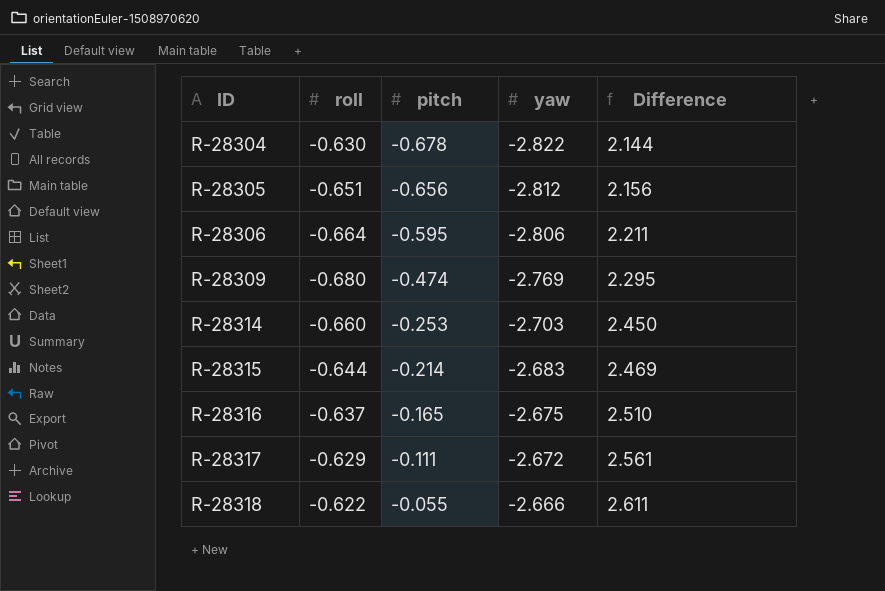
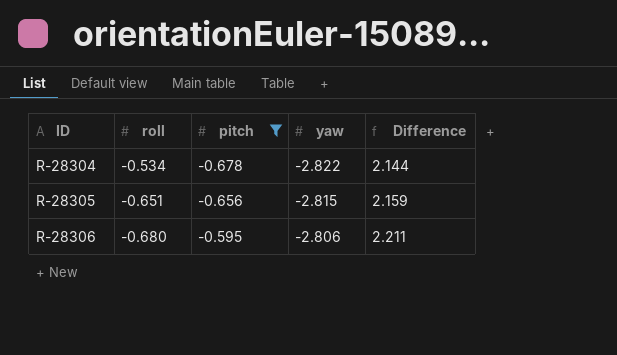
filter: none -> pitch <= -0.595
R-28304 | roll: -0.630 -> -0.534
R-28305 | yaw: -2.812 -> -2.815
R-28305 | Difference: 2.156 -> 2.159
R-28306 | roll: -0.664 -> -0.680

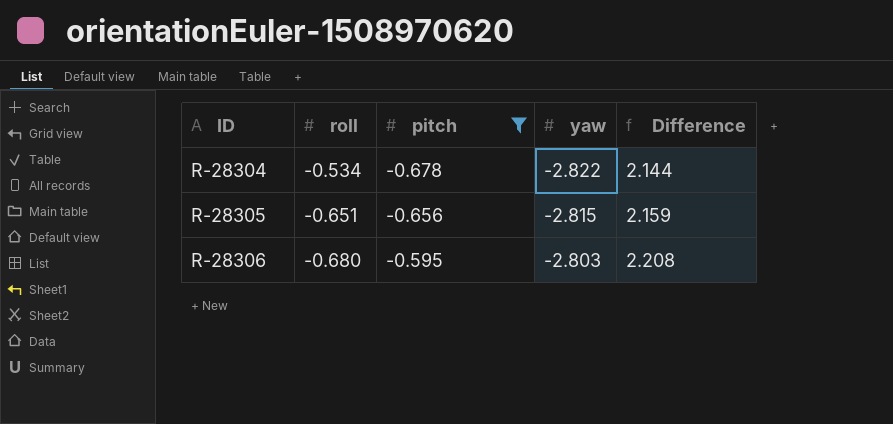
R-28306 | yaw: -2.806 -> -2.803
R-28306 | Difference: 2.211 -> 2.208

